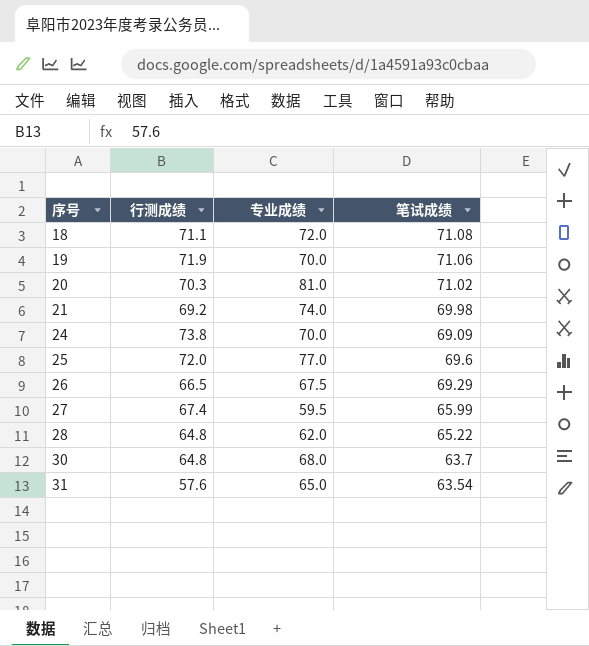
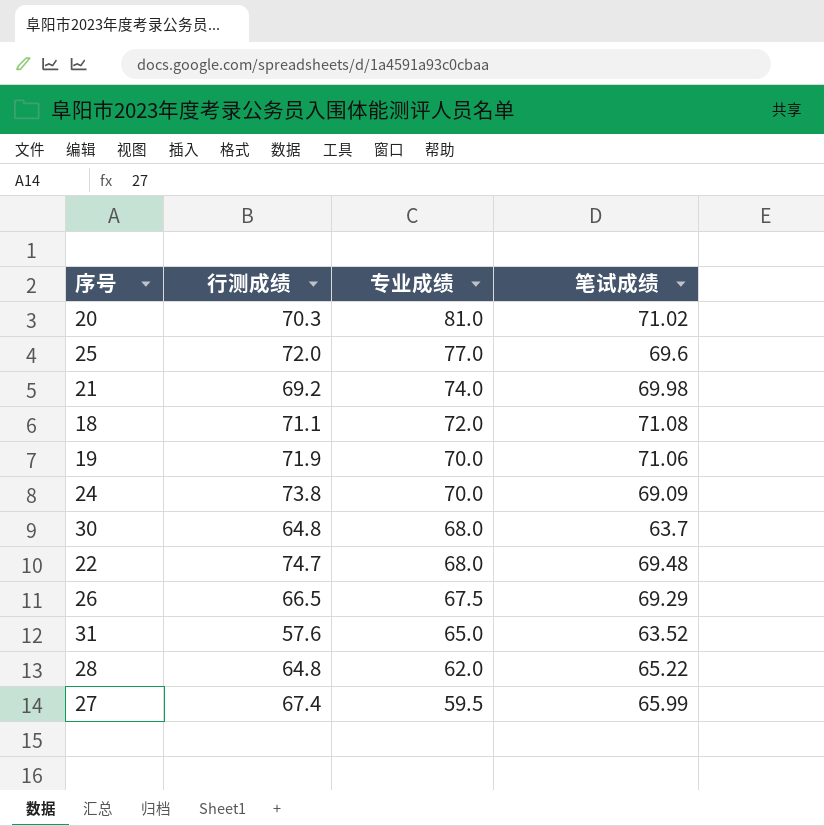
row order: 序号 ascending -> 专业成绩 descending
row 22: none -> 74.7 | 68.0 | 69.48
31 | 笔试成绩: 63.54 -> 63.52

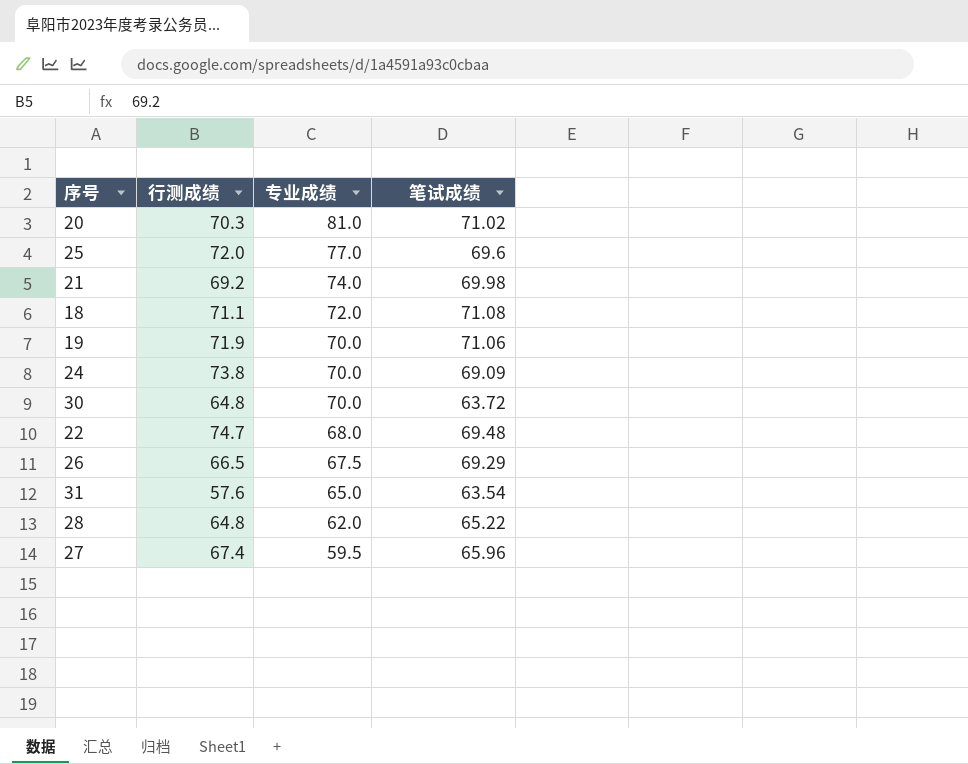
30 | 专业成绩: 68.0 -> 70.0
30 | 笔试成绩: 63.7 -> 63.72
31 | 笔试成绩: 63.52 -> 63.54
27 | 笔试成绩: 65.99 -> 65.96

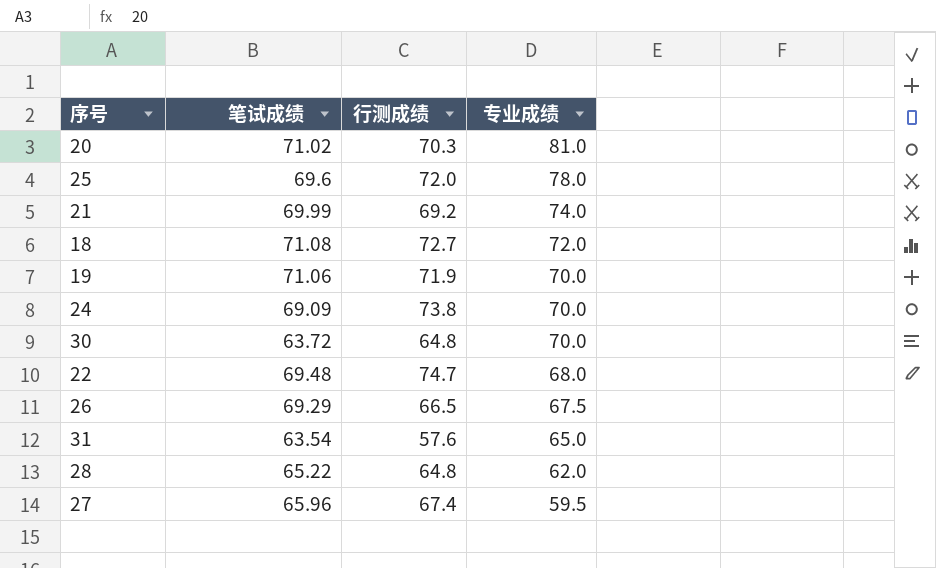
column 笔试成绩 | position: 4 -> 2
25 | 专业成绩: 77.0 -> 78.0
21 | 笔试成绩: 69.98 -> 69.99
18 | 行测成绩: 71.1 -> 72.7

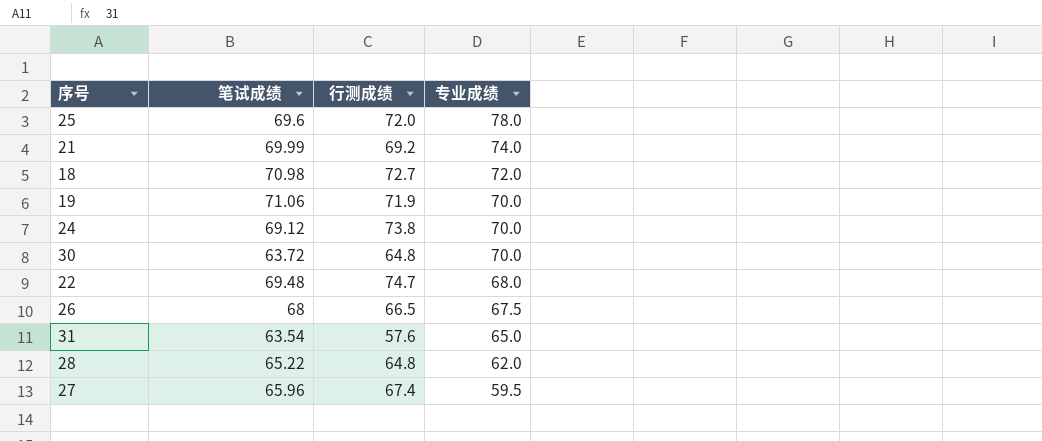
row 20: 71.02 | 70.3 | 81.0 -> none
18 | 笔试成绩: 71.08 -> 70.98
24 | 笔试成绩: 69.09 -> 69.12
26 | 笔试成绩: 69.29 -> 68

